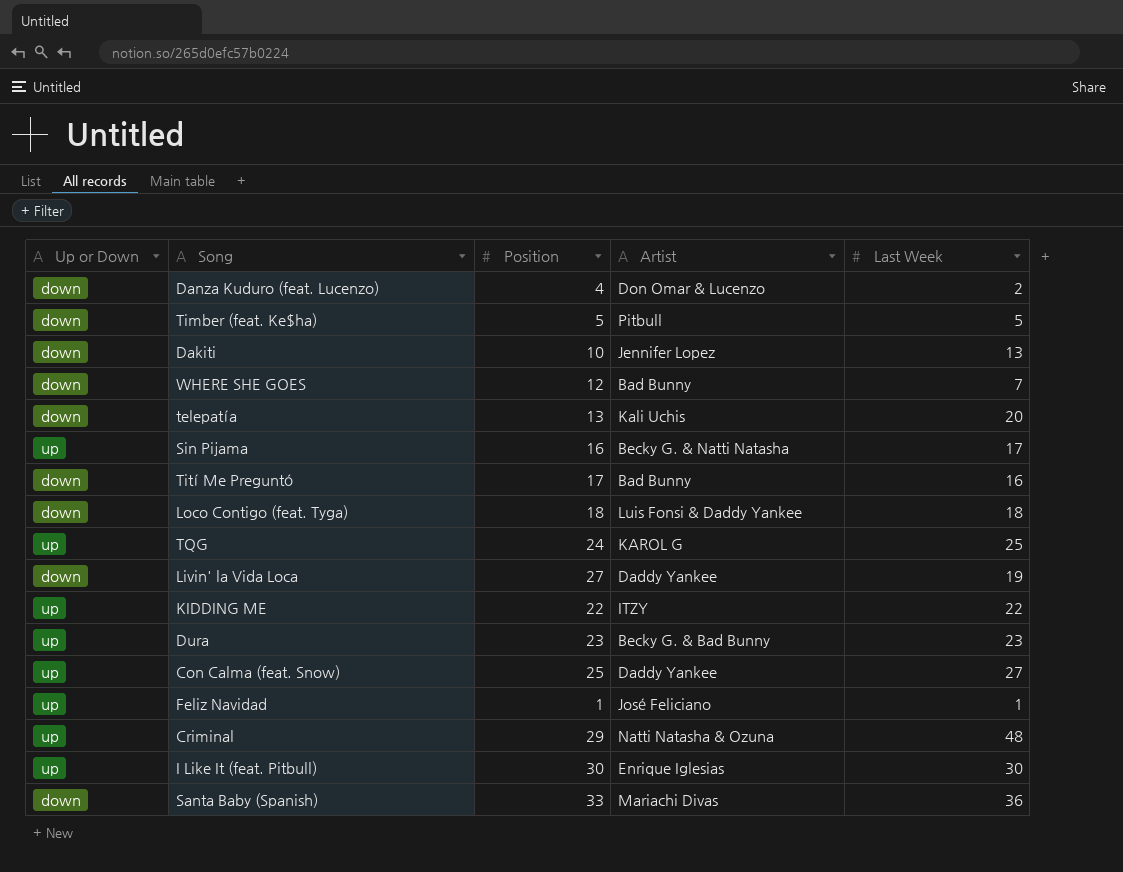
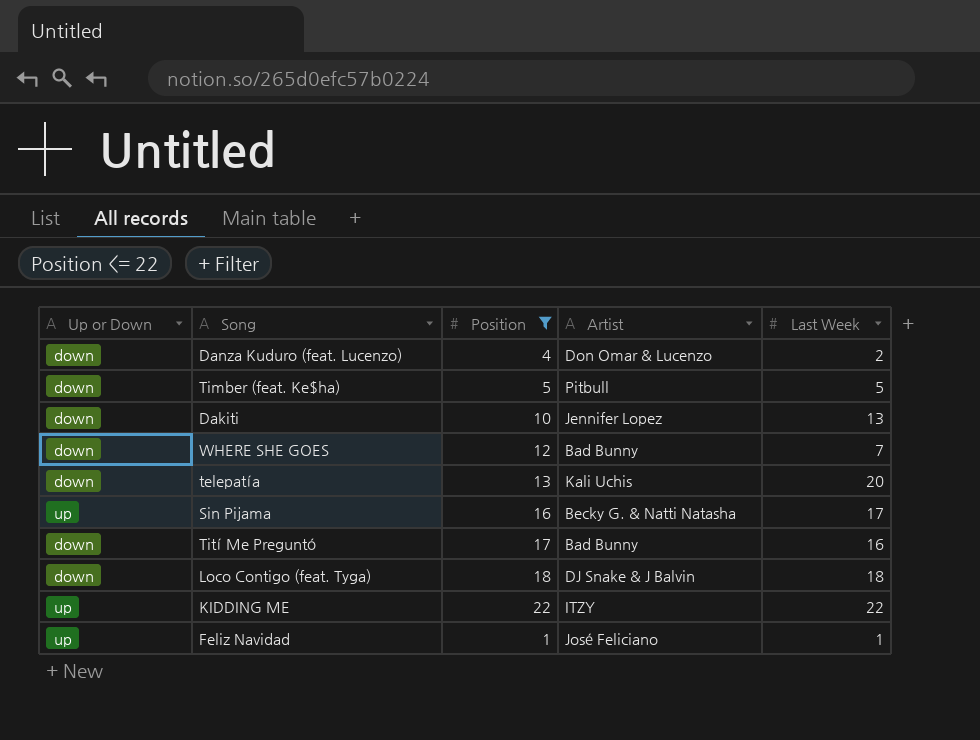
filter: none -> Position <= 22
Loco Contigo (feat. Tyga) | Artist: Luis Fonsi & Daddy Yankee -> DJ Snake & J Balvin

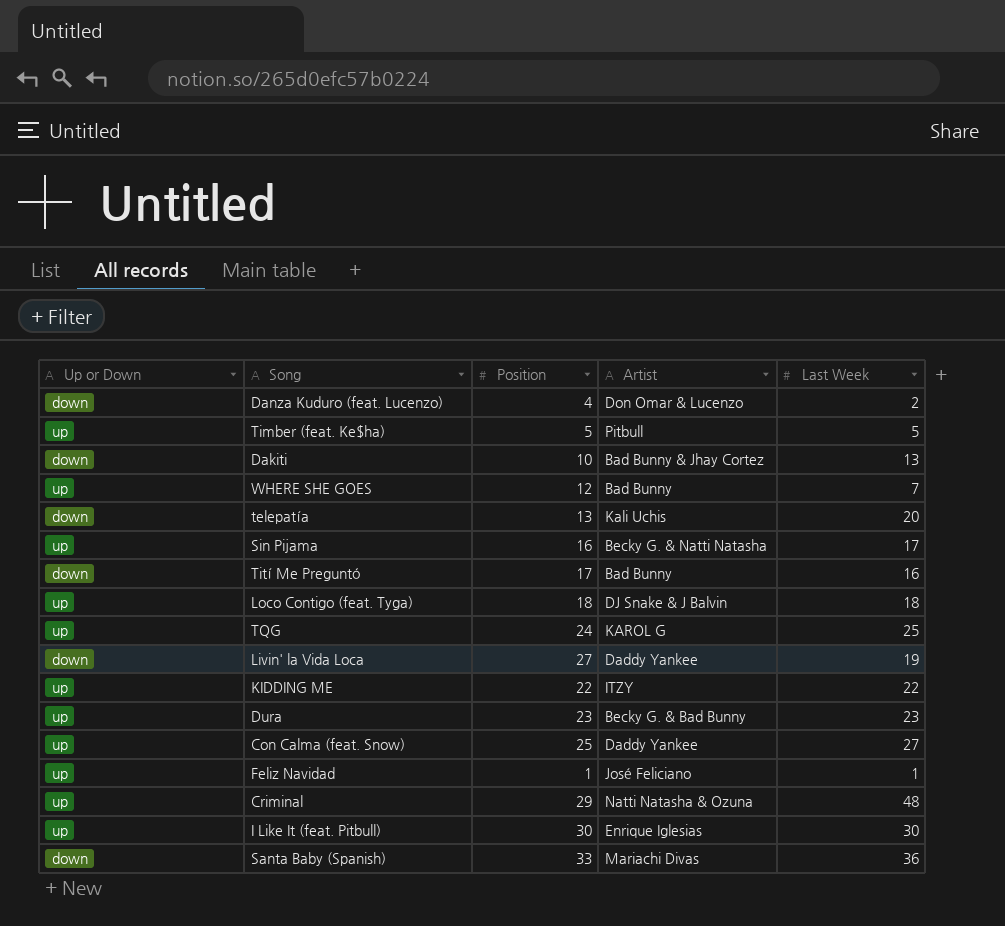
filter: Position <= 22 -> none
Timber (feat. Ke$ha) | Up or Down: down -> up
Dakiti | Artist: Jennifer Lopez -> Bad Bunny & Jhay Cortez
WHERE SHE GOES | Up or Down: down -> up
Loco Contigo (feat. Tyga) | Up or Down: down -> up

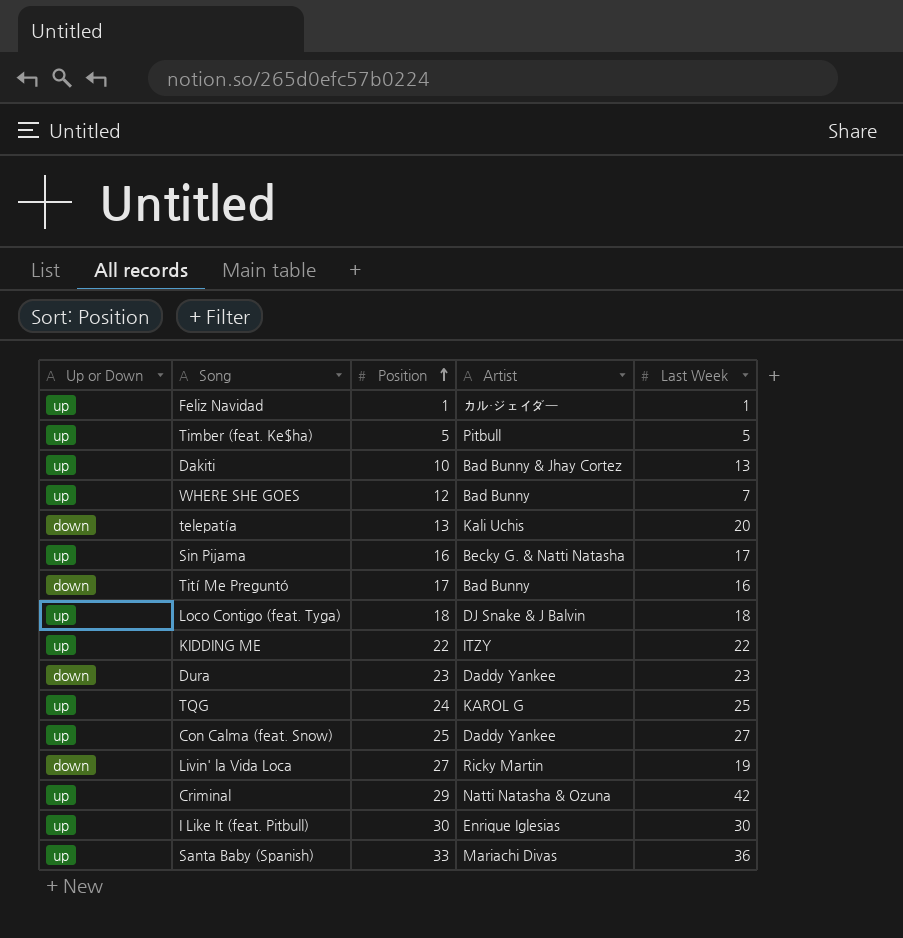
row order: none -> Position ascending
row Danza Kuduro (feat. Lucenzo): down | 4 | Don Omar & Lucenzo | 2 -> none
Feliz Navidad | Artist: José Feliciano -> カル・ジェイダー
Dakiti | Up or Down: down -> up
Dura | Up or Down: up -> down
Dura | Artist: Becky G. & Bad Bunny -> Daddy Yankee
Livin' la Vida Loca | Artist: Daddy Yankee -> Ricky Martin
Criminal | Last Week: 48 -> 42
Santa Baby (Spanish) | Up or Down: down -> up

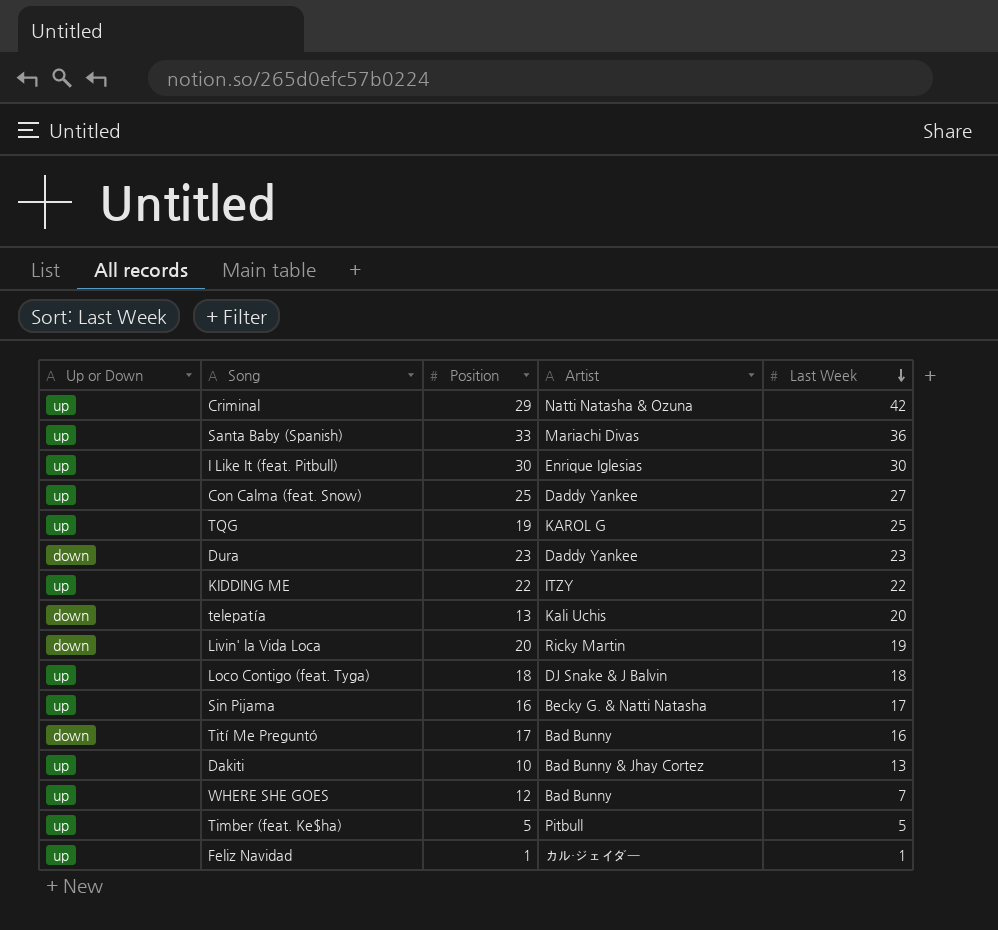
row order: Position ascending -> Last Week descending
TQG | Position: 24 -> 19
Livin' la Vida Loca | Position: 27 -> 20

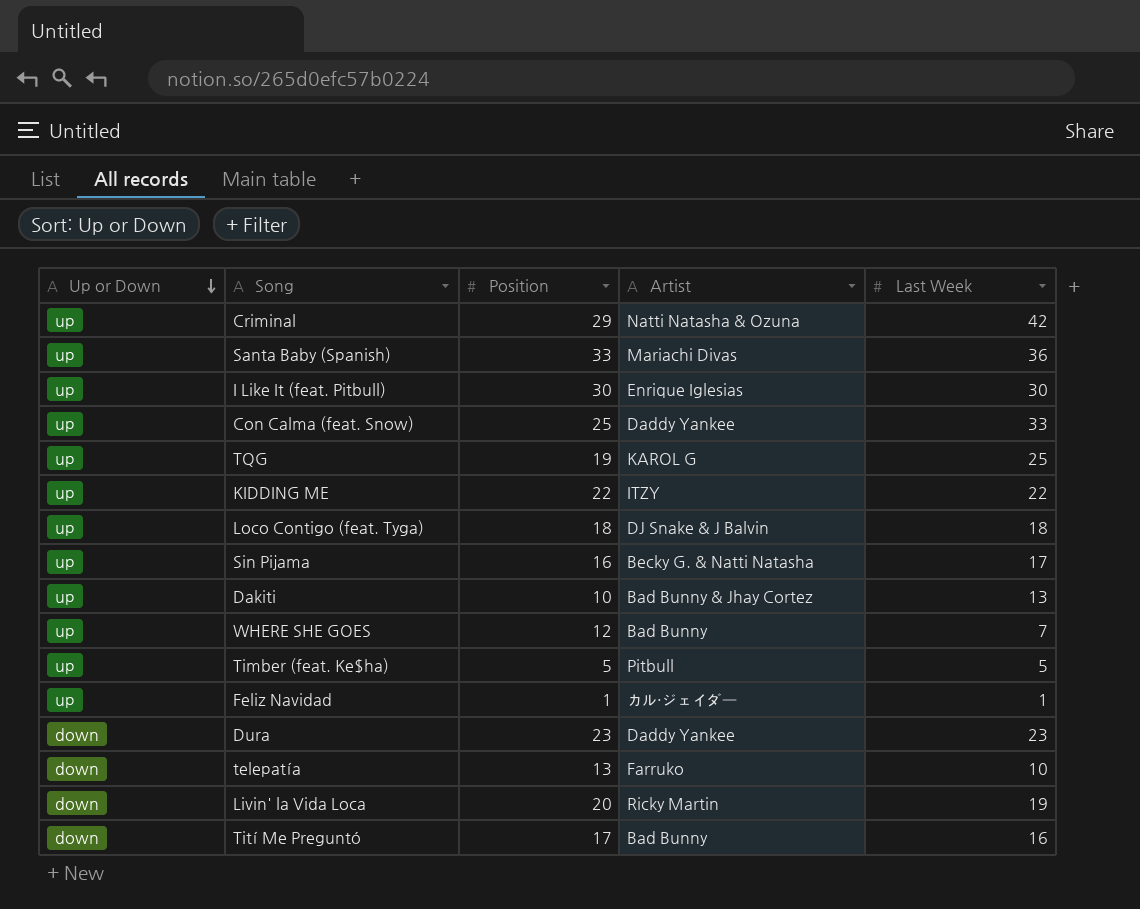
row order: Last Week descending -> Up or Down descending
Con Calma (feat. Snow) | Last Week: 27 -> 33
telepatía | Artist: Kali Uchis -> Farruko
telepatía | Last Week: 20 -> 10

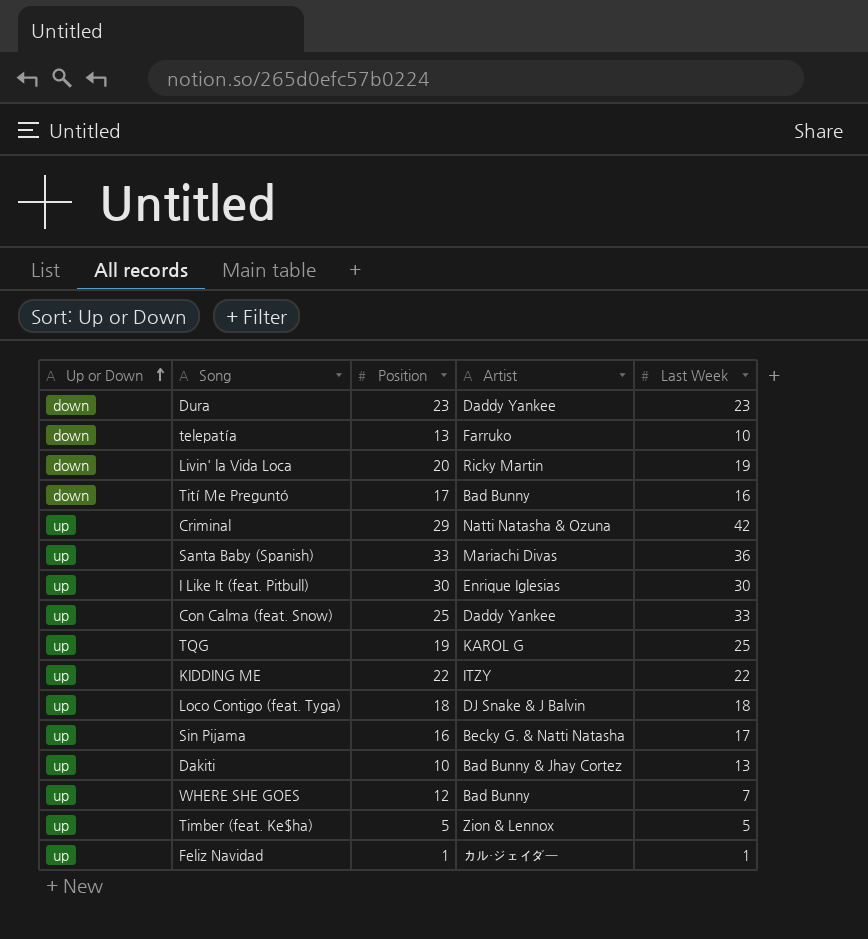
row order: Up or Down descending -> Up or Down ascending
Timber (feat. Ke$ha) | Artist: Pitbull -> Zion & Lennox

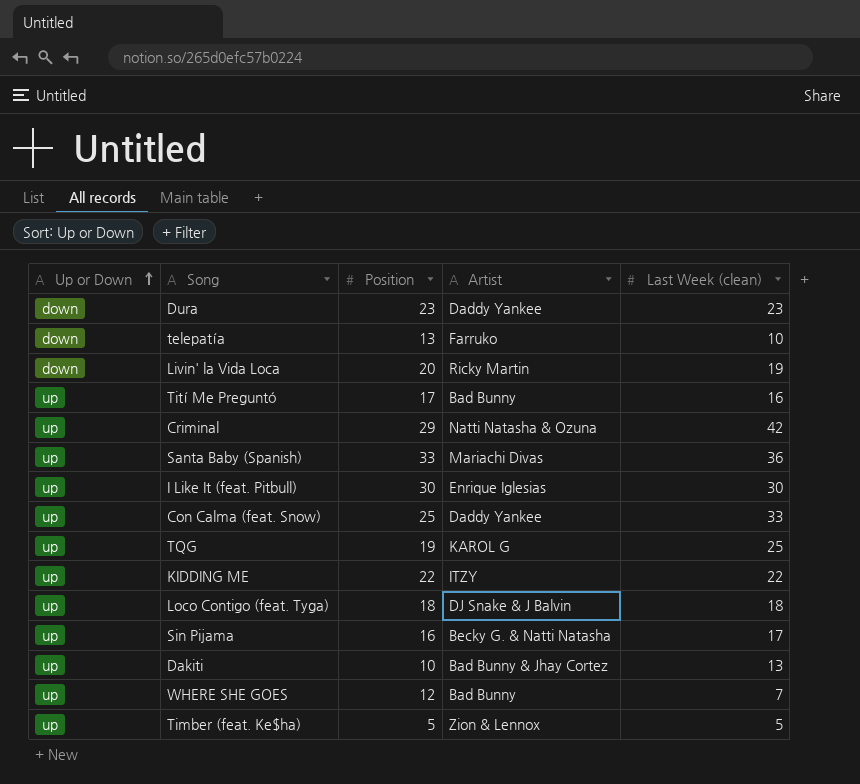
column name: Last Week -> Last Week (clean)
row Feliz Navidad: up | 1 | カル・ジェイダー | 1 -> none
Tití Me Preguntó | Up or Down: down -> up

